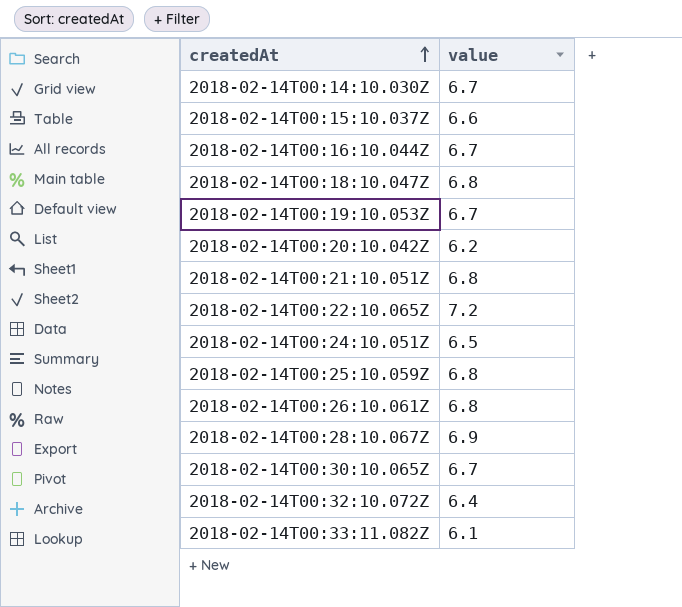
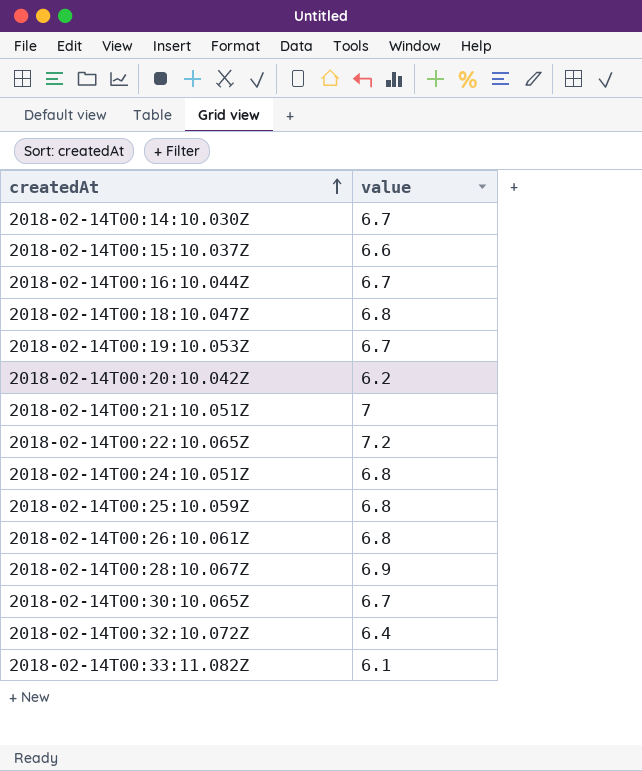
2018-02-14T00:21:10.051Z | value: 6.8 -> 7
2018-02-14T00:24:10.051Z | value: 6.5 -> 6.8

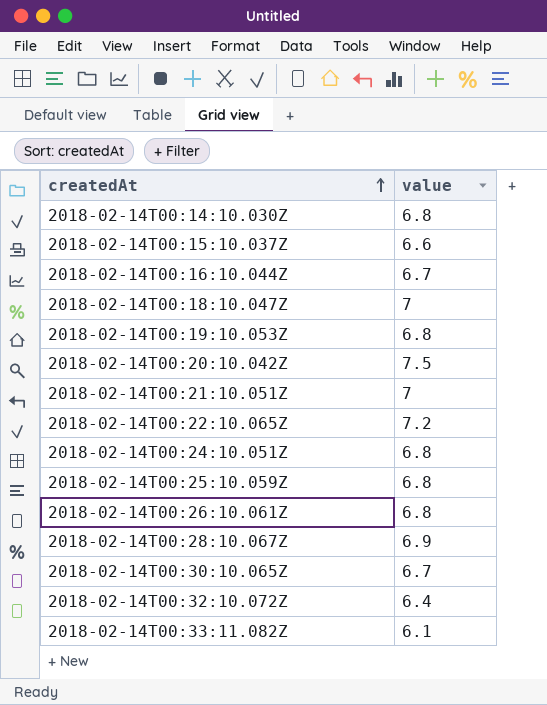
2018-02-14T00:14:10.030Z | value: 6.7 -> 6.8
2018-02-14T00:18:10.047Z | value: 6.8 -> 7
2018-02-14T00:19:10.053Z | value: 6.7 -> 6.8
2018-02-14T00:20:10.042Z | value: 6.2 -> 7.5

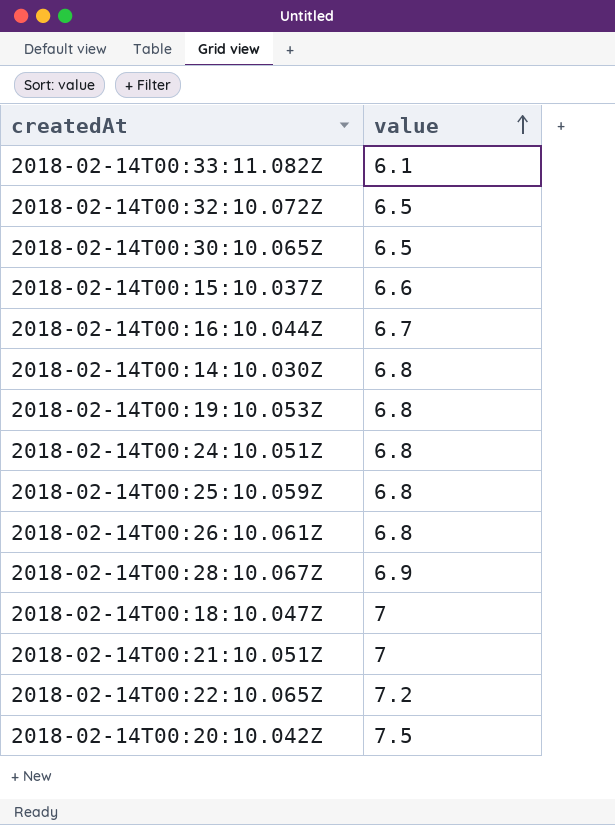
row order: createdAt ascending -> value ascending
2018-02-14T00:32:10.072Z | value: 6.4 -> 6.5
2018-02-14T00:30:10.065Z | value: 6.7 -> 6.5

